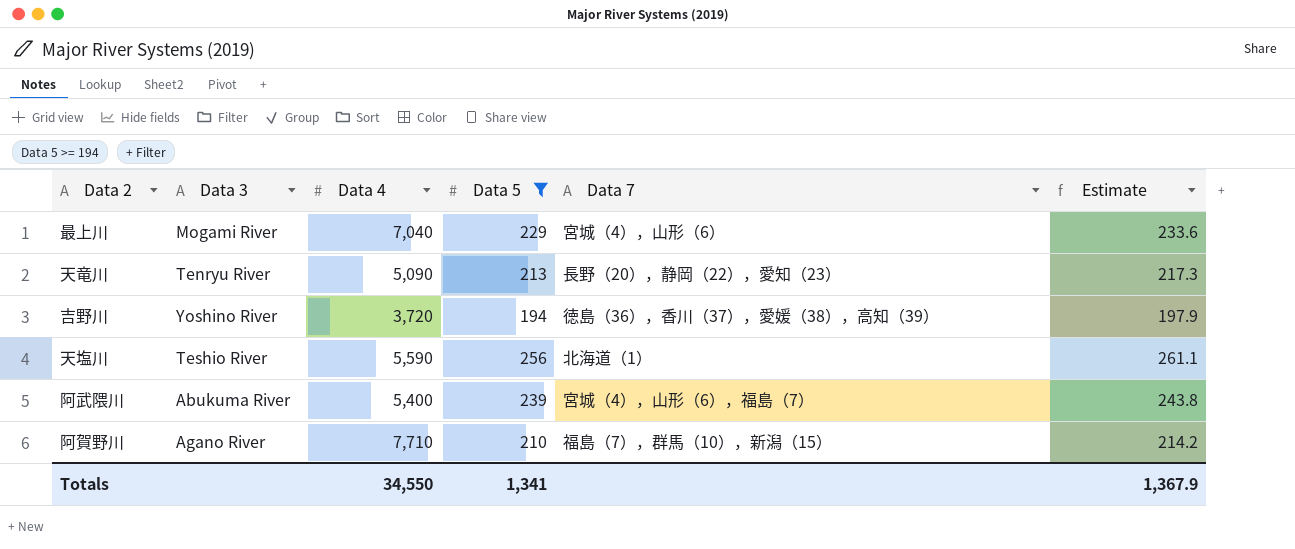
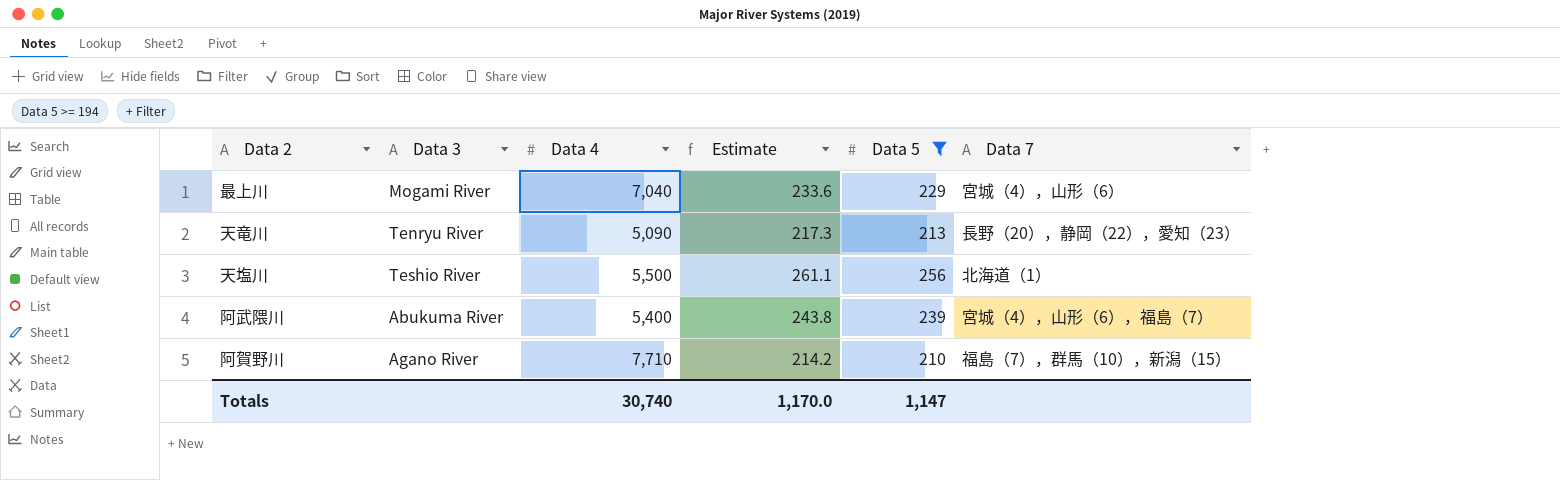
column Estimate | position: 6 -> 4
row 吉野川: Yoshino River | 3,720 | 194 | 徳島（36），香川（37），愛媛（38），高知（39） | 197.9 -> none
天塩川 | Data 4: 5,590 -> 5,500
Totals | Data 4: 34,550 -> 30,740
Totals | Estimate: 1,367.9 -> 1,170.0
Totals | Data 5: 1,341 -> 1,147

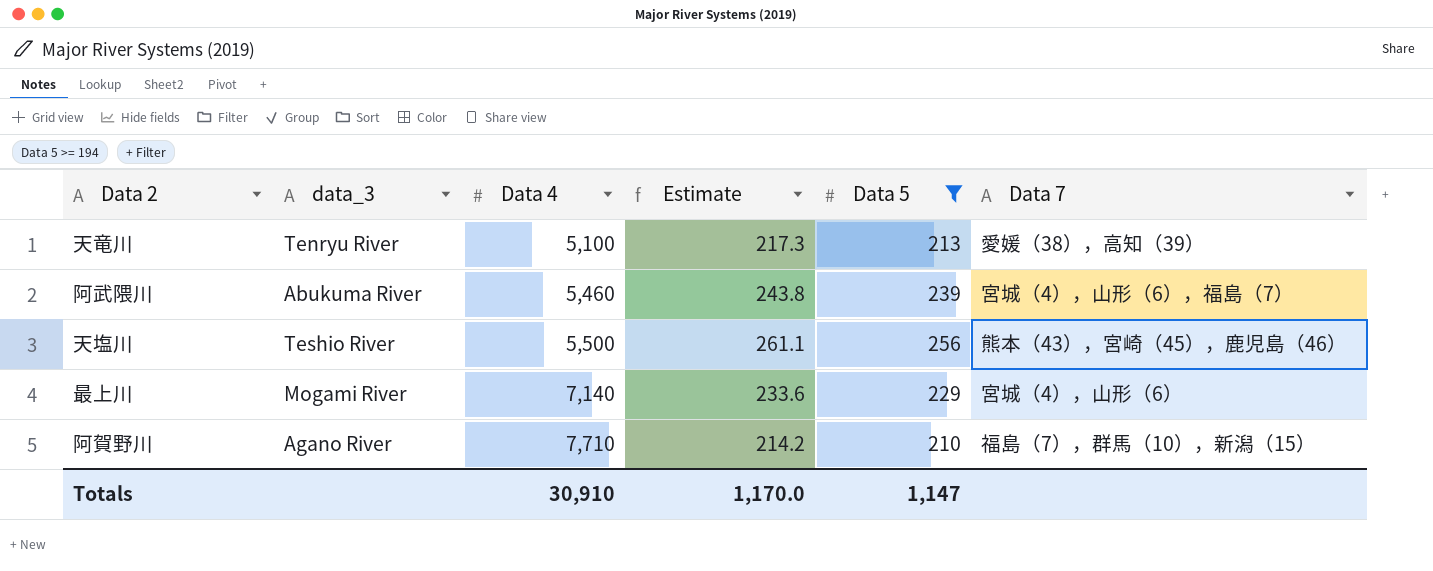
row order: none -> Data 4 ascending
column name: Data 3 -> data_3
天竜川 | Data 4: 5,090 -> 5,100
天竜川 | Data 7: 長野（20），静岡（22），愛知（23） -> 愛媛（38），高知（39）
阿武隈川 | Data 4: 5,400 -> 5,460
天塩川 | Data 7: 北海道（1） -> 熊本（43），宮崎（45），鹿児島（46）
最上川 | Data 4: 7,040 -> 7,140
Totals | Data 4: 30,740 -> 30,910

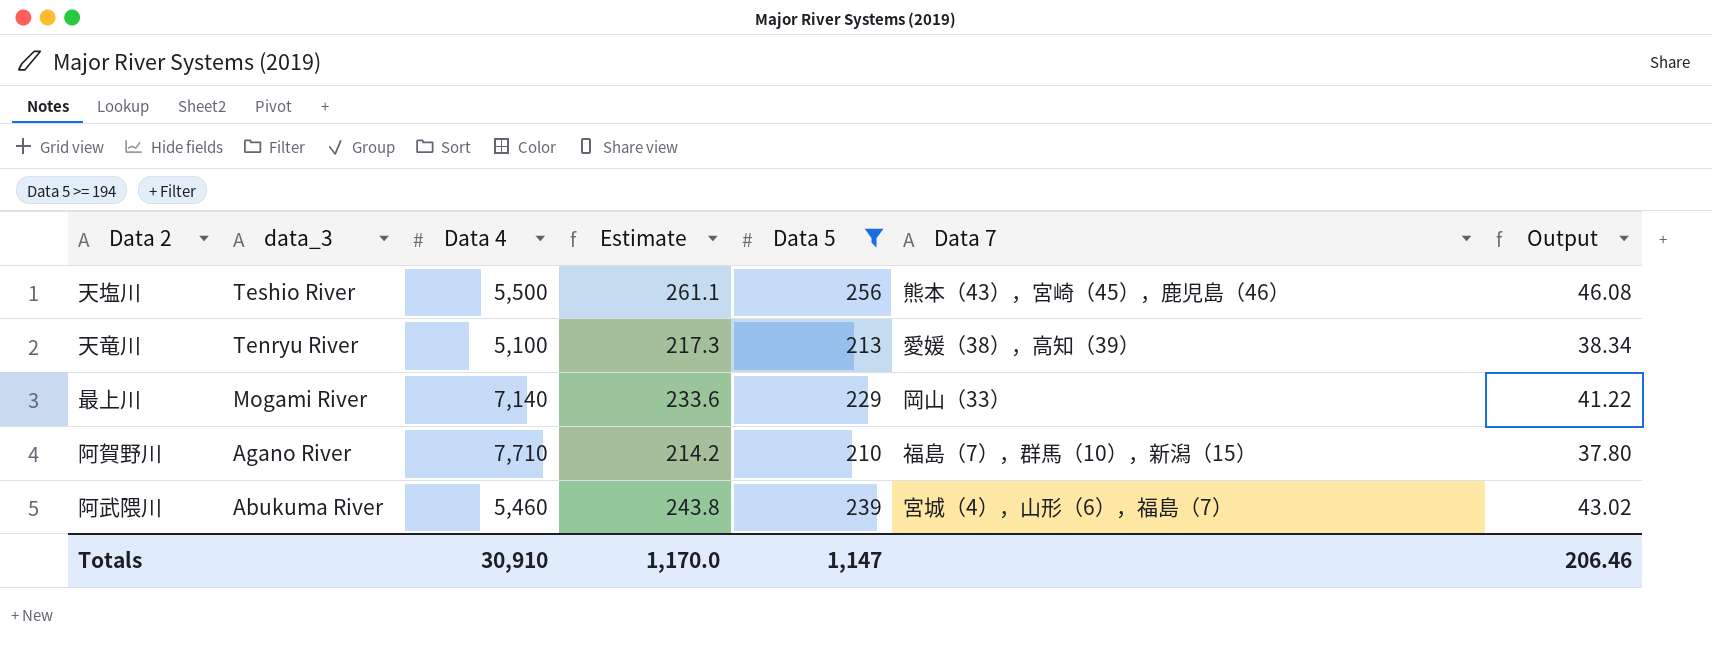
row order: Data 4 ascending -> data_3 descending
column Output | formula: none -> [Data 5] * 0.18
最上川 | Data 7: 宮城（4），山形（6） -> 岡山（33）

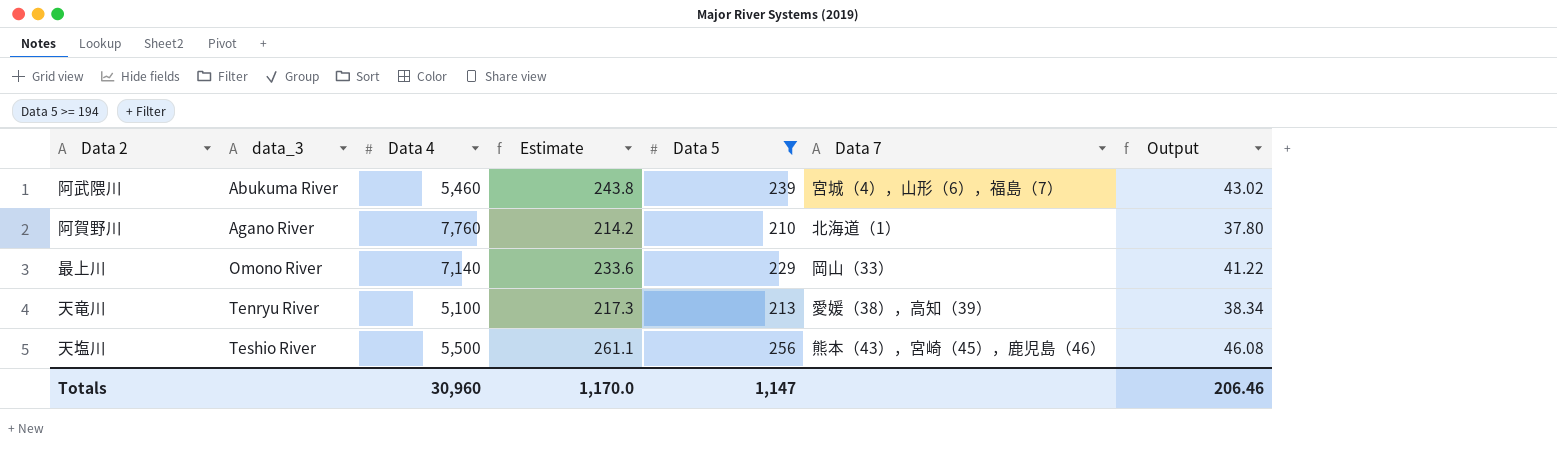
row order: data_3 descending -> data_3 ascending
阿賀野川 | Data 4: 7,710 -> 7,760
阿賀野川 | Data 7: 福島（7），群馬（10），新潟（15） -> 北海道（1）
最上川 | data_3: Mogami River -> Omono River
Totals | Data 4: 30,910 -> 30,960

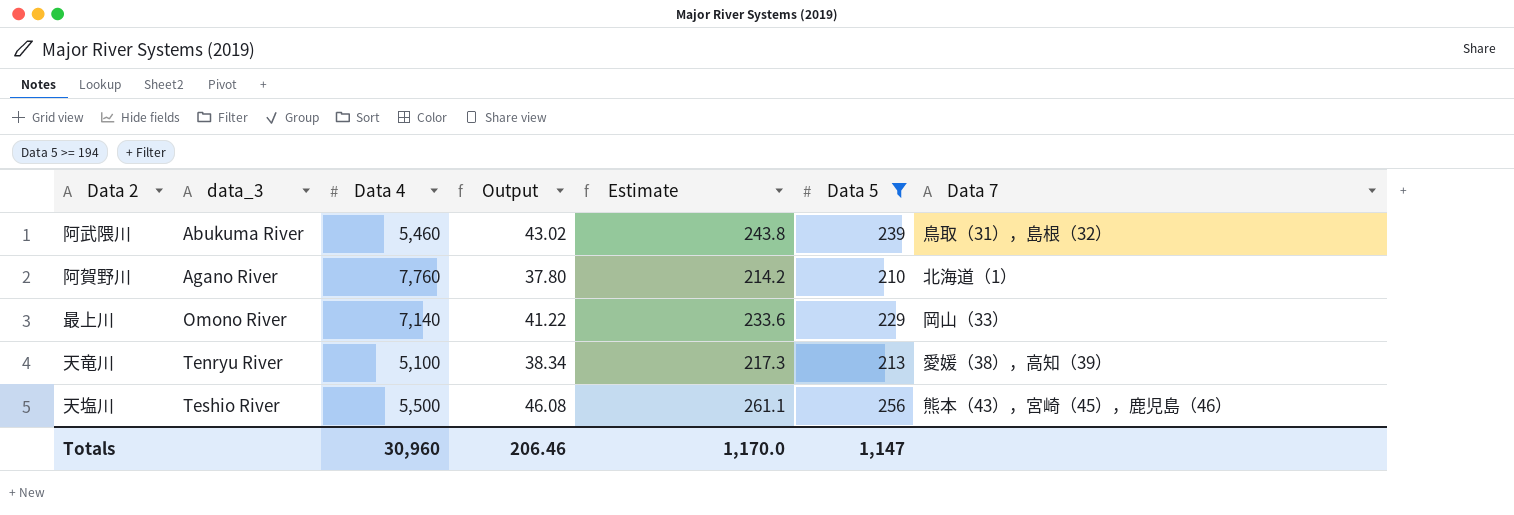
column Output | position: 7 -> 4
阿武隈川 | Data 7: 宮城（4），山形（6），福島（7） -> 鳥取（31），島根（32）

